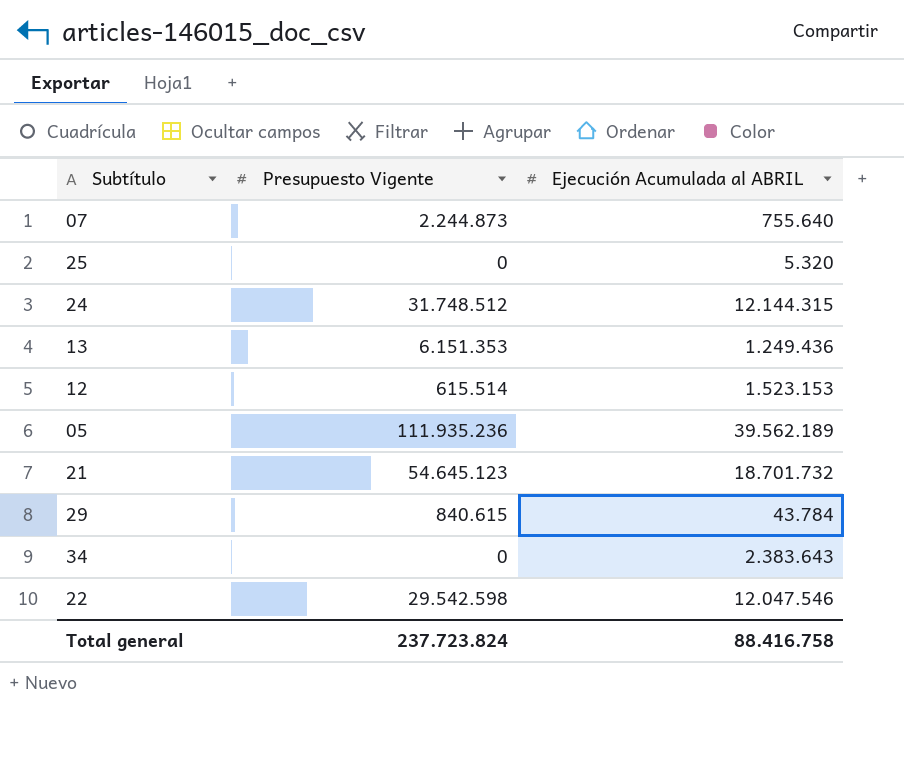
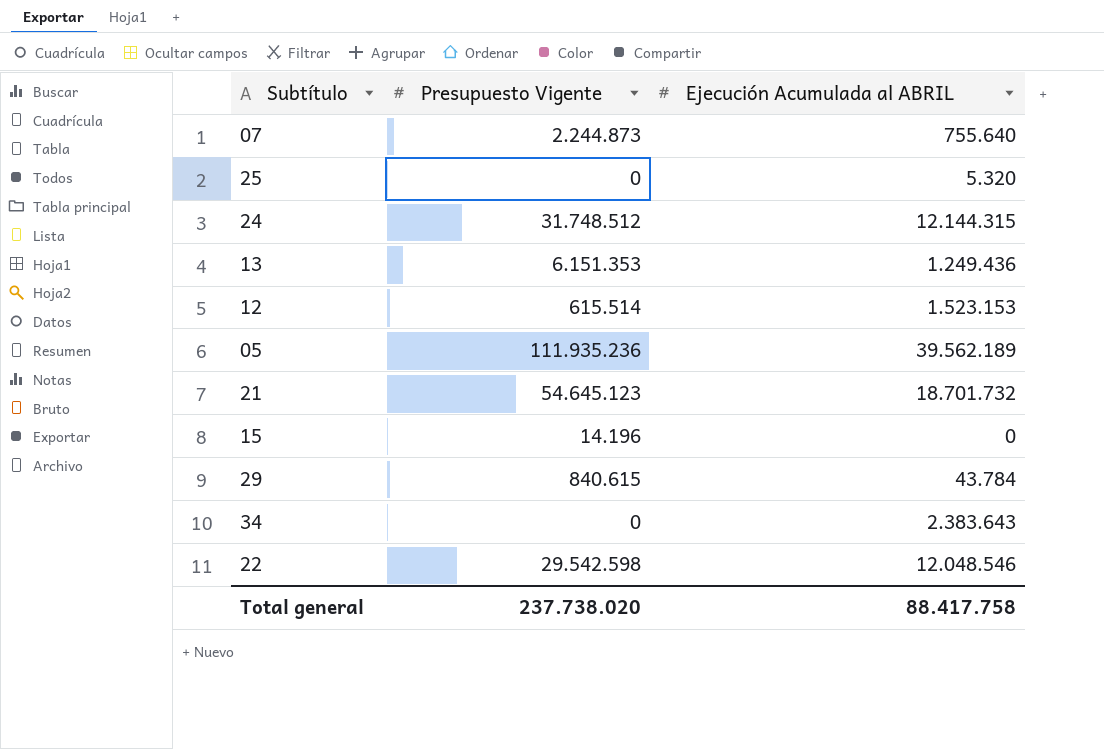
row 15: none -> 14.196 | 0
22 | Ejecución Acumulada al ABRIL: 12.047.546 -> 12.048.546
Total general | Presupuesto Vigente: 237.723.824 -> 237.738.020
Total general | Ejecución Acumulada al ABRIL: 88.416.758 -> 88.417.758

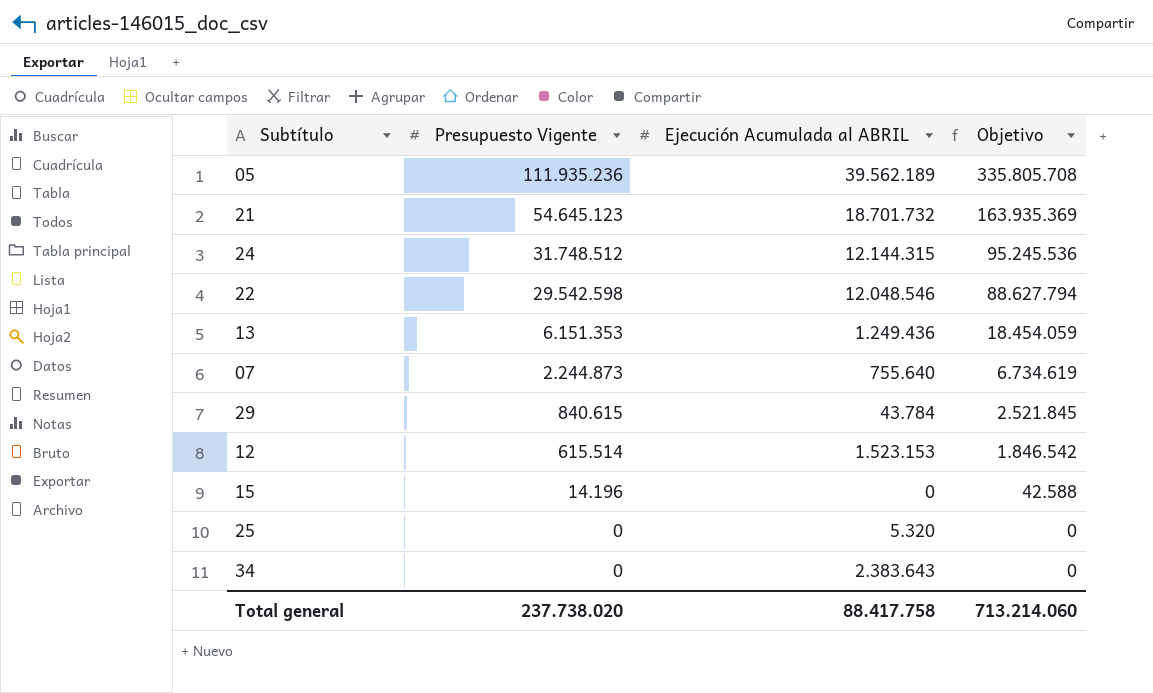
row order: none -> Presupuesto Vigente descending
column Objetivo | formula: none -> [Presupuesto Vigente] * 3

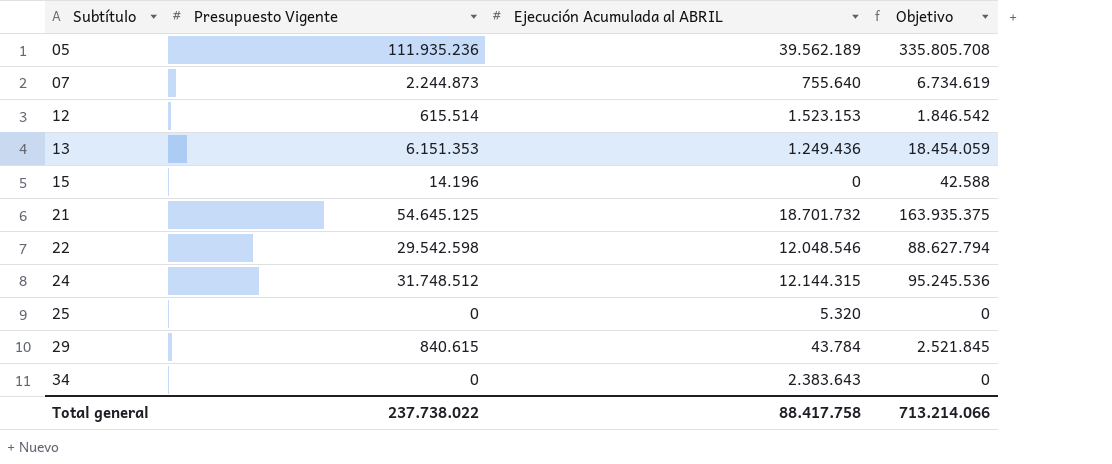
row order: Presupuesto Vigente descending -> Subtítulo ascending
21 | Presupuesto Vigente: 54.645.123 -> 54.645.125
21 | Objetivo: 163.935.369 -> 163.935.375
Total general | Presupuesto Vigente: 237.738.020 -> 237.738.022
Total general | Objetivo: 713.214.060 -> 713.214.066

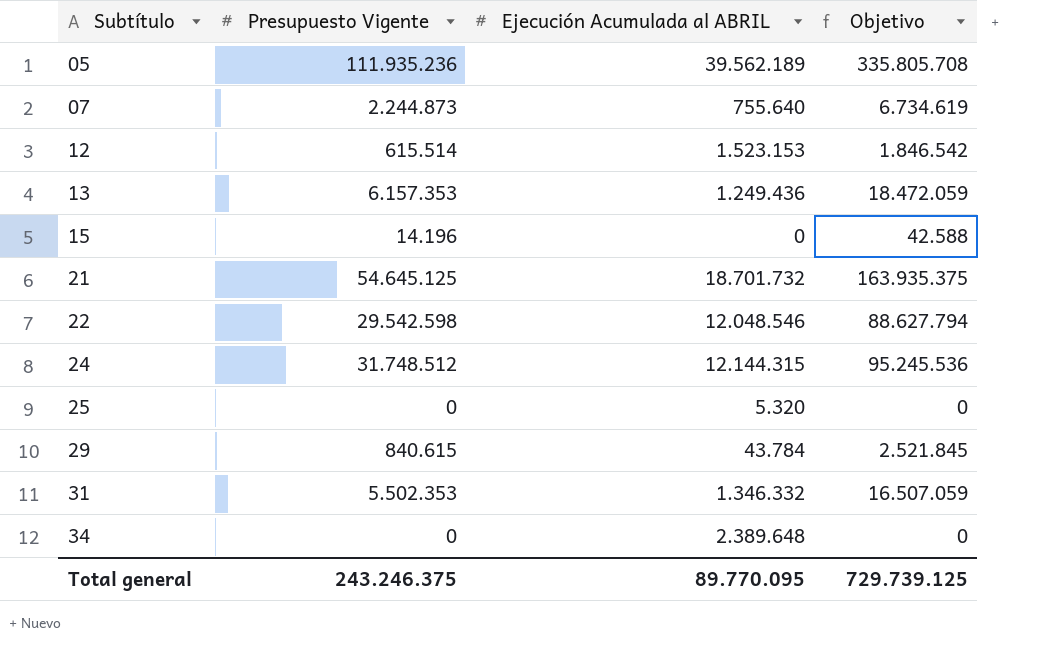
13 | Presupuesto Vigente: 6.151.353 -> 6.157.353
13 | Objetivo: 18.454.059 -> 18.472.059
row 31: none -> 5.502.353 | 1.346.332 | 16.507.059
34 | Ejecución Acumulada al ABRIL: 2.383.643 -> 2.389.648
Total general | Presupuesto Vigente: 237.738.022 -> 243.246.375
Total general | Ejecución Acumulada al ABRIL: 88.417.758 -> 89.770.095
Total general | Objetivo: 713.214.066 -> 729.739.125

